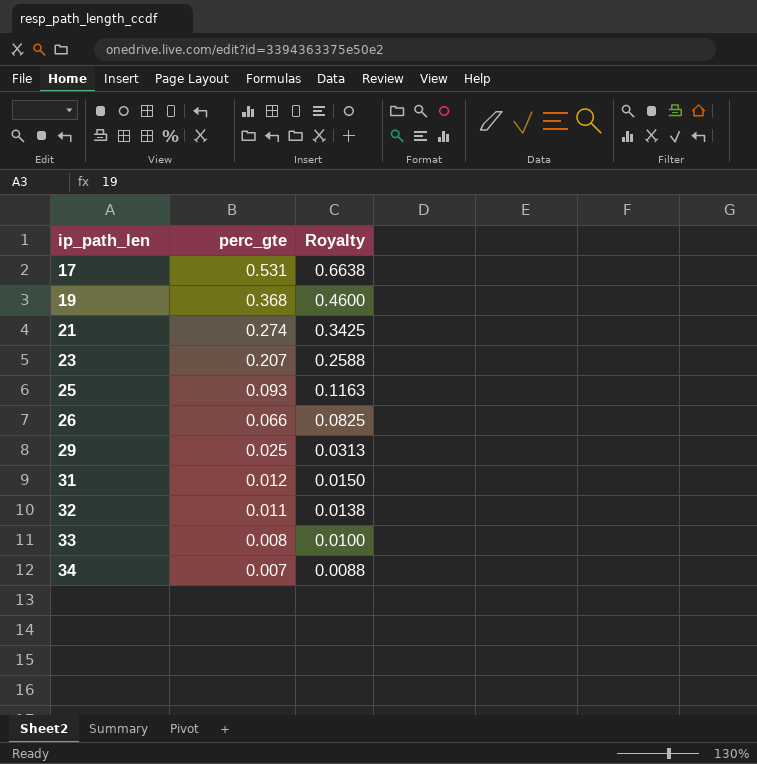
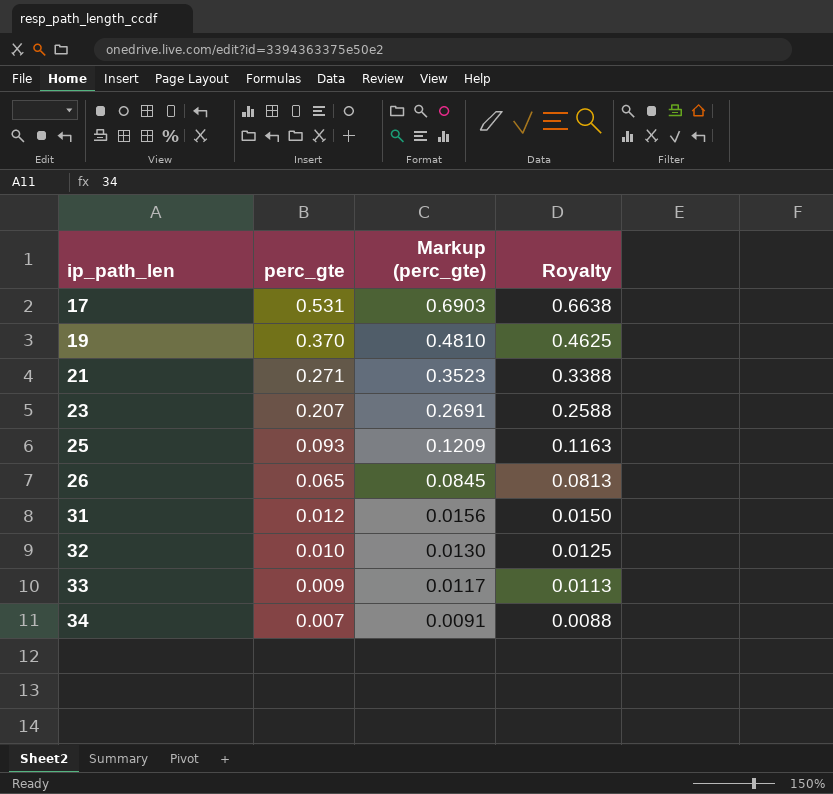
column Markup (perc_gte) | formula: none -> [perc_gte] * 1.3
row 29: 0.025 | 0.0313 -> none
19 | perc_gte: 0.368 -> 0.370
19 | Royalty: 0.4600 -> 0.4625
21 | perc_gte: 0.274 -> 0.271
21 | Royalty: 0.3425 -> 0.3388
26 | perc_gte: 0.066 -> 0.065
26 | Royalty: 0.0825 -> 0.0813
32 | perc_gte: 0.011 -> 0.010
32 | Royalty: 0.0138 -> 0.0125
33 | perc_gte: 0.008 -> 0.009
33 | Royalty: 0.0100 -> 0.0113

